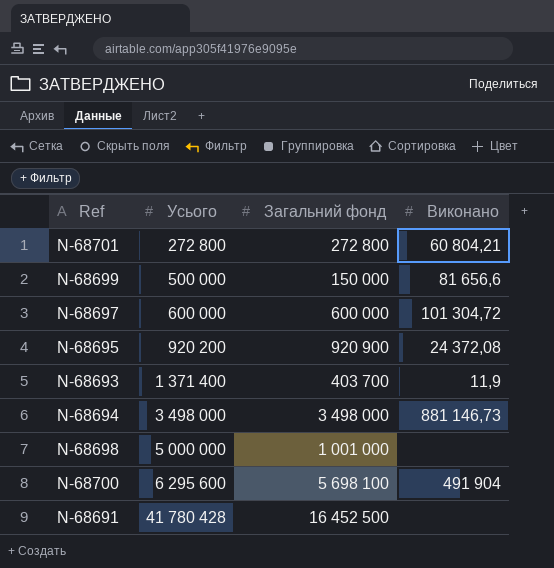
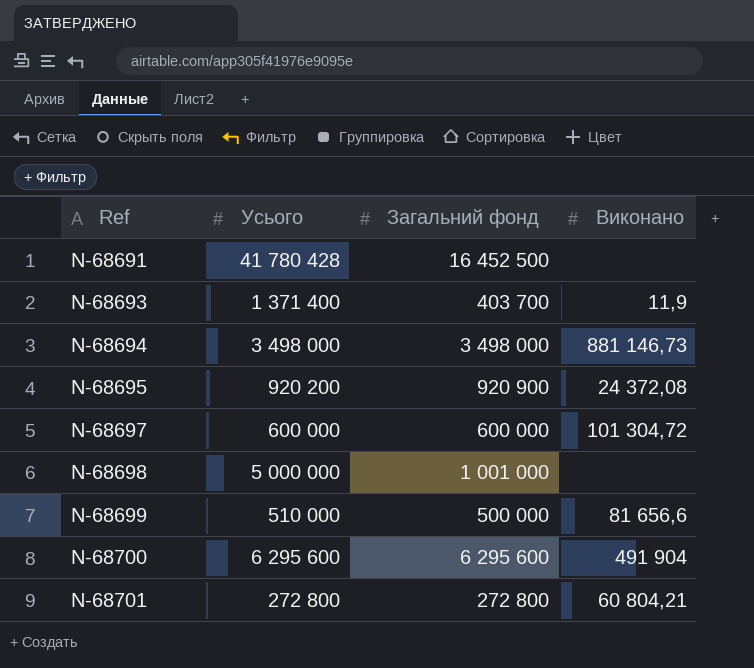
row order: Усього ascending -> Ref ascending
N-68699 | Усього: 500 000 -> 510 000
N-68699 | Загальний фонд: 150 000 -> 500 000
N-68700 | Загальний фонд: 5 698 100 -> 6 295 600

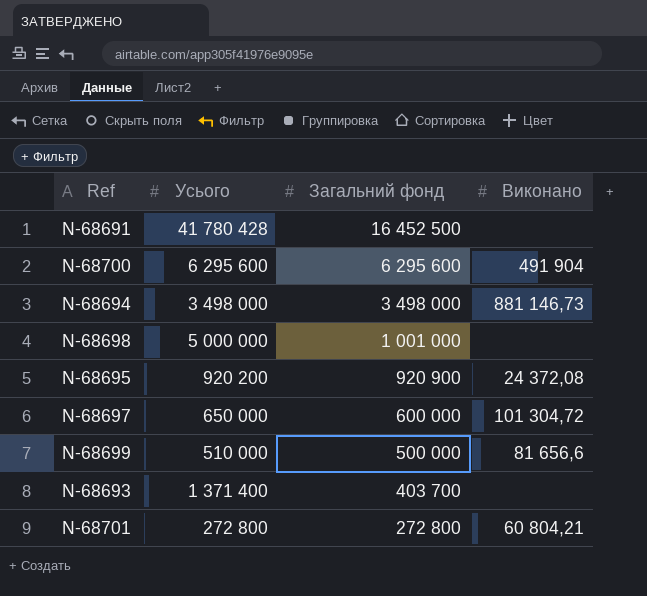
row order: Ref ascending -> Загальний фонд descending
N-68697 | Усього: 600 000 -> 650 000
N-68693 | Виконано: 11,9 -> none

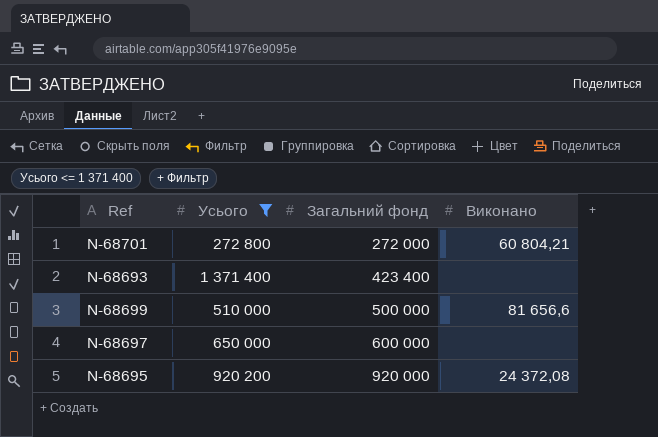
filter: none -> Усього <= 1 371 400
row order: Загальний фонд descending -> Загальний фонд ascending
N-68701 | Загальний фонд: 272 800 -> 272 000
N-68693 | Загальний фонд: 403 700 -> 423 400
N-68697 | Виконано: 101 304,72 -> none
N-68695 | Загальний фонд: 920 900 -> 920 000

